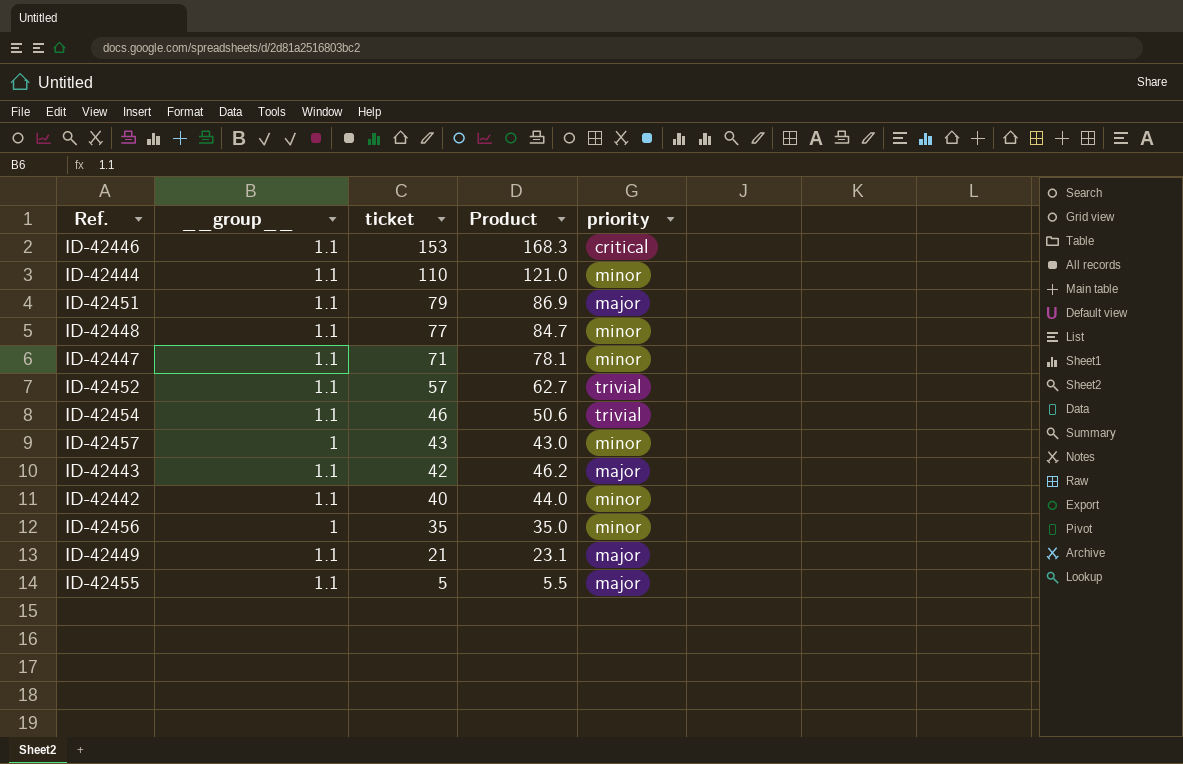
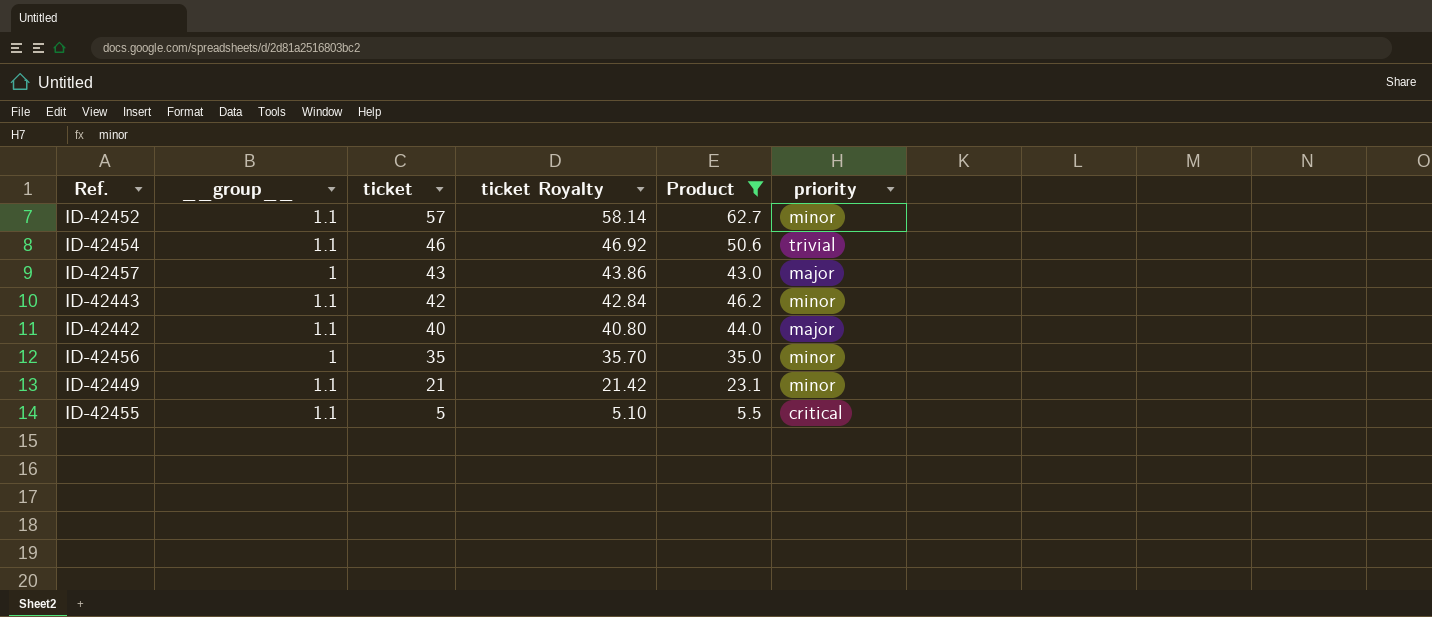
filter: none -> Product <= 62.7
column ticket Royalty | formula: none -> [ticket] * 1.02
ID-42452 | priority: trivial -> minor
ID-42457 | priority: minor -> major
ID-42443 | priority: major -> minor
ID-42442 | priority: minor -> major
ID-42449 | priority: major -> minor
ID-42455 | priority: major -> critical

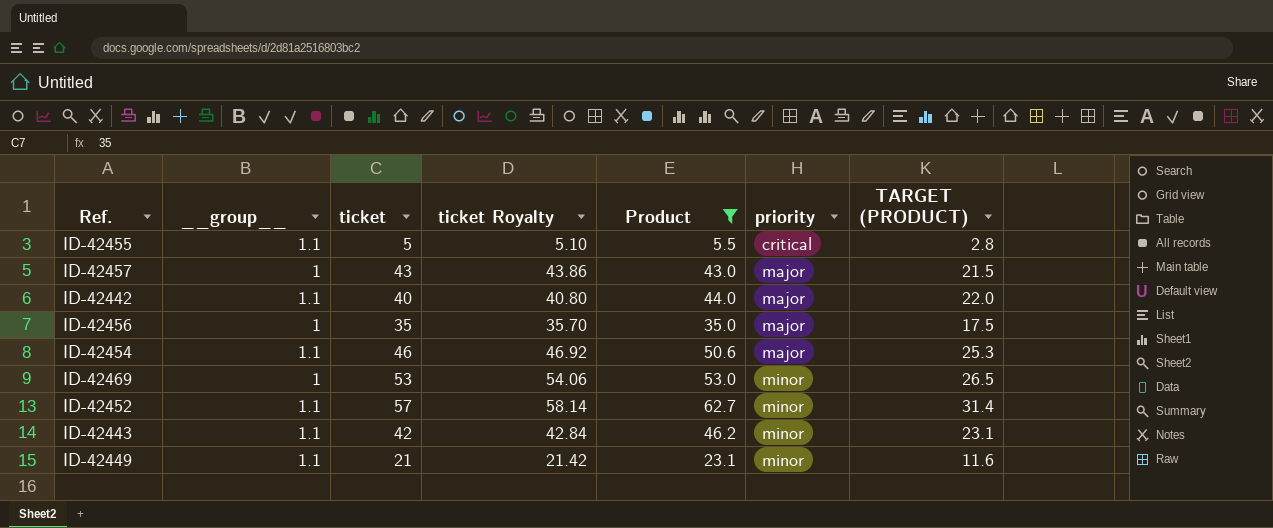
row order: ticket descending -> priority ascending
column TARGET (PRODUCT) | formula: none -> [Product] * 0.5
ID-42456 | priority: minor -> major
ID-42454 | priority: trivial -> major
row ID-42469: none -> 1 | 53 | 54.06 | 53.0 | minor | 26.5

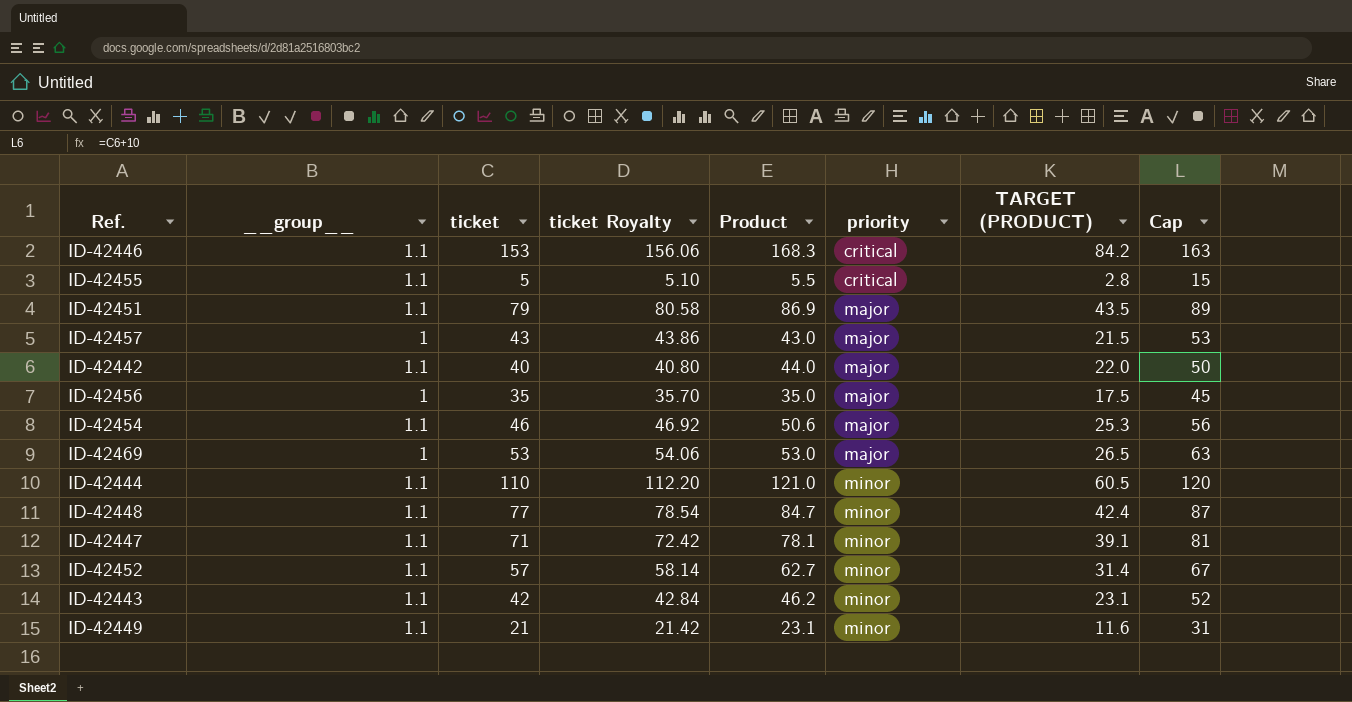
filter: Product <= 62.7 -> none
column Cap | formula: none -> [ticket] + 10
ID-42469 | priority: minor -> major

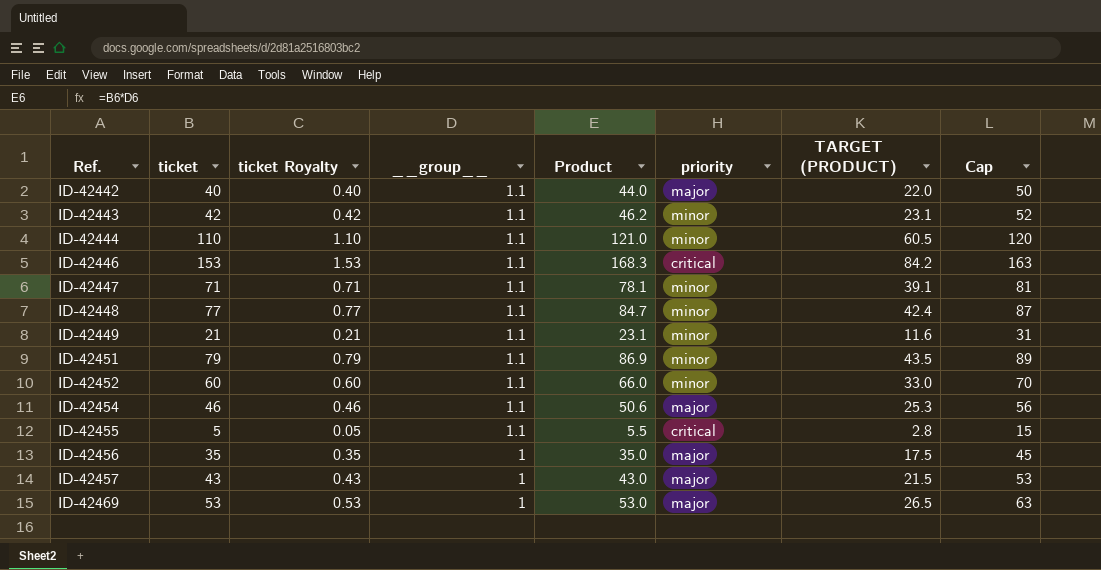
row order: priority ascending -> Ref. ascending
column ticket Royalty | formula: [ticket] * 1.02 -> [ticket] * 0.01
column __group__ | position: 2 -> 4
ID-42451 | priority: major -> minor
ID-42452 | ticket: 57 -> 60
ID-42452 | Product: 62.7 -> 66.0
ID-42452 | TARGET (PRODUCT): 31.4 -> 33.0
ID-42452 | Cap: 67 -> 70

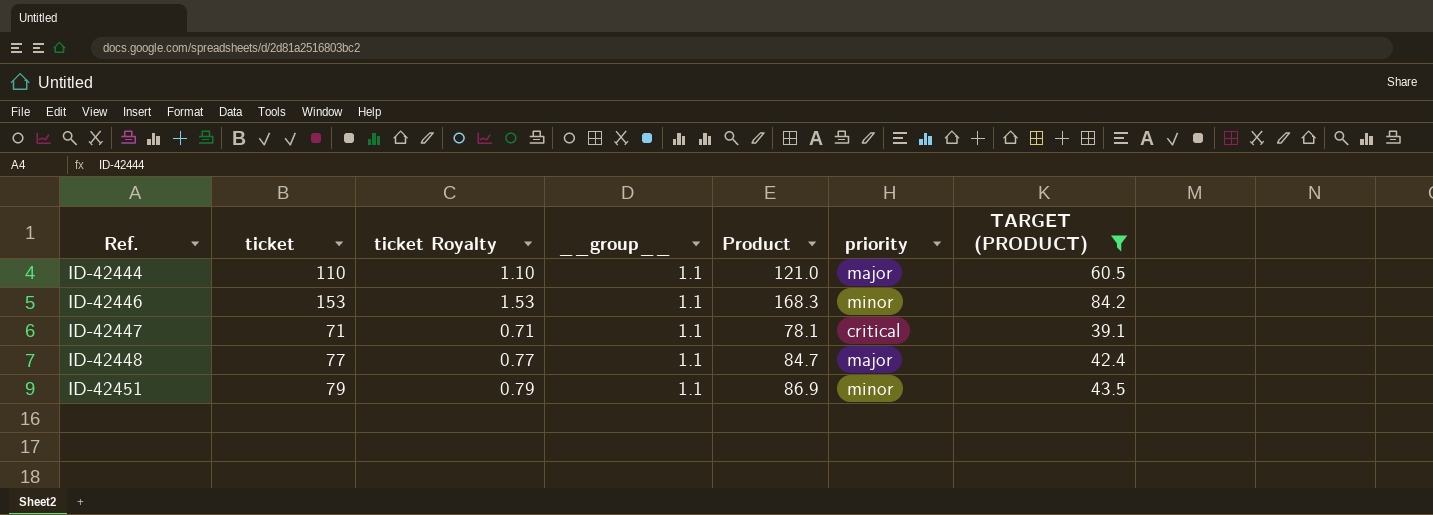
filter: none -> TARGET (PRODUCT) >= 39.1
column Cap | formula: [ticket] + 10 -> none
ID-42444 | priority: minor -> major
ID-42446 | priority: critical -> minor
ID-42447 | priority: minor -> critical
ID-42448 | priority: minor -> major

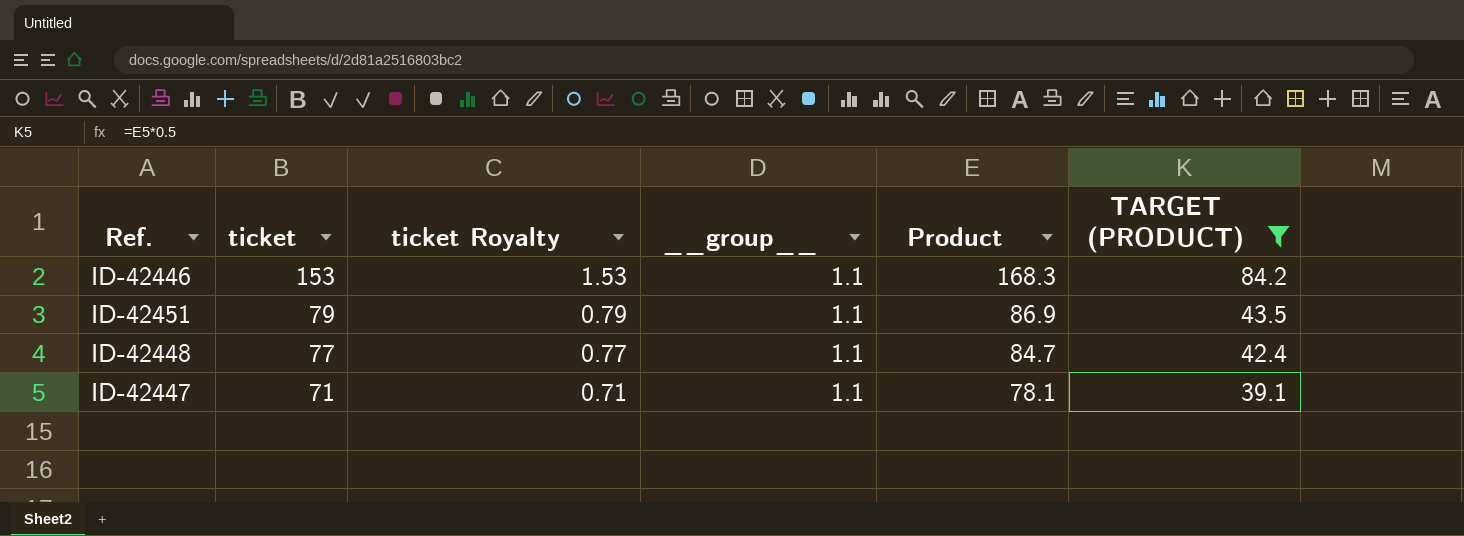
row order: Ref. ascending -> ticket descending
column priority | position: 6 -> none
row ID-42444: 110 | 1.10 | 1.1 | 121.0 | major | 60.5 -> none

